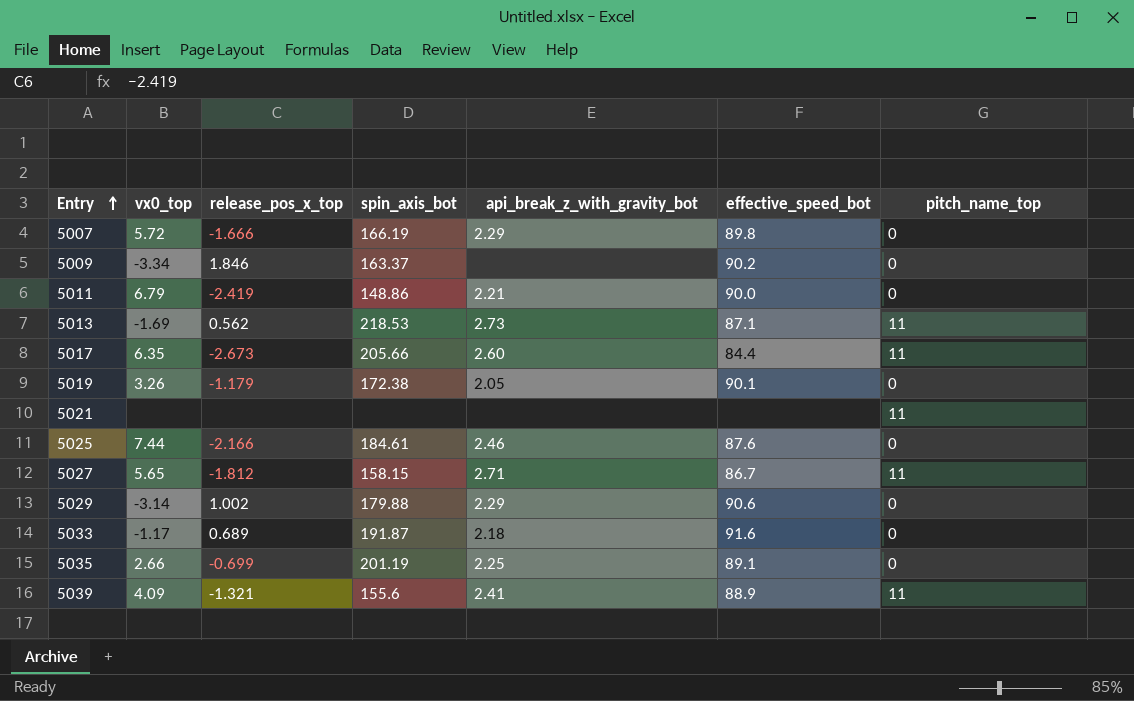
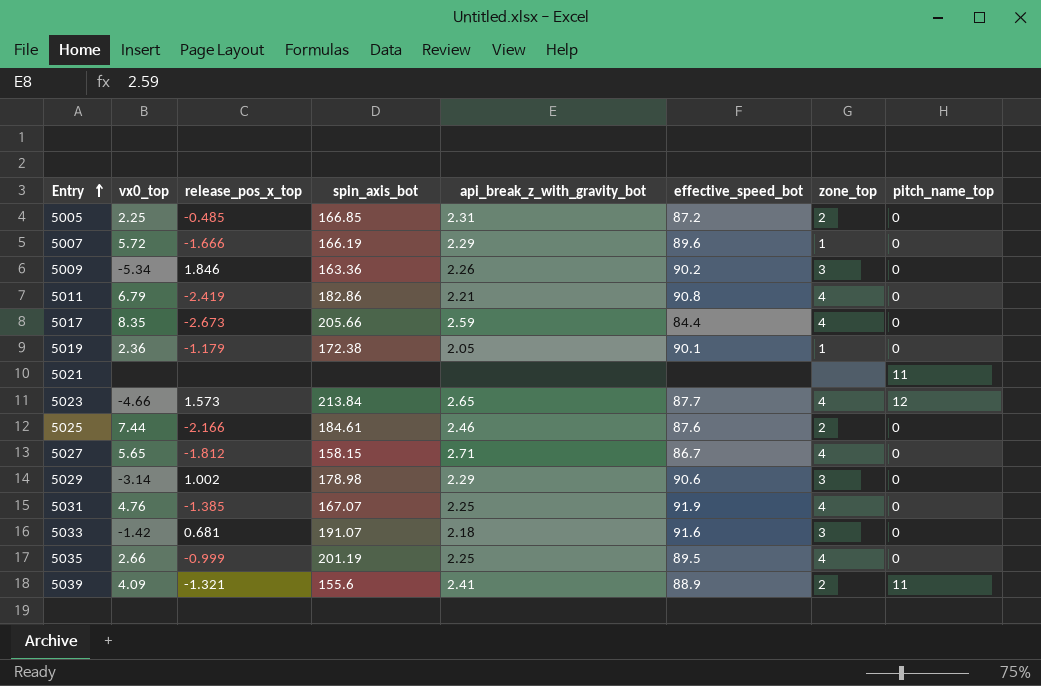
column zone_top | position: none -> 7
row 5013: -1.69 | 0.562 | 218.53 | 2.73 | 87.1 | 11 -> none
row 5005: none -> 2.25 | -0.485 | 166.85 | 2.31 | 87.2 | 2 | 0
5007 | effective_speed_bot: 89.8 -> 89.6
5009 | vx0_top: -3.34 -> -5.34
5009 | spin_axis_bot: 163.37 -> 163.36
5009 | api_break_z_with_gravity_bot: none -> 2.26
5011 | spin_axis_bot: 148.86 -> 182.86
5011 | effective_speed_bot: 90.0 -> 90.8
5017 | vx0_top: 6.35 -> 8.35
5017 | api_break_z_with_gravity_bot: 2.60 -> 2.59
5017 | pitch_name_top: 11 -> 0
5019 | vx0_top: 3.26 -> 2.36
row 5023: none -> -4.66 | 1.573 | 213.84 | 2.65 | 87.7 | 4 | 12
5027 | pitch_name_top: 11 -> 0
5029 | spin_axis_bot: 179.88 -> 178.98
row 5031: none -> 4.76 | -1.385 | 167.07 | 2.25 | 91.9 | 4 | 0
5033 | vx0_top: -1.17 -> -1.42
5033 | release_pos_x_top: 0.689 -> 0.681
5033 | spin_axis_bot: 191.87 -> 191.07
5035 | release_pos_x_top: -0.699 -> -0.999
5035 | effective_speed_bot: 89.1 -> 89.5

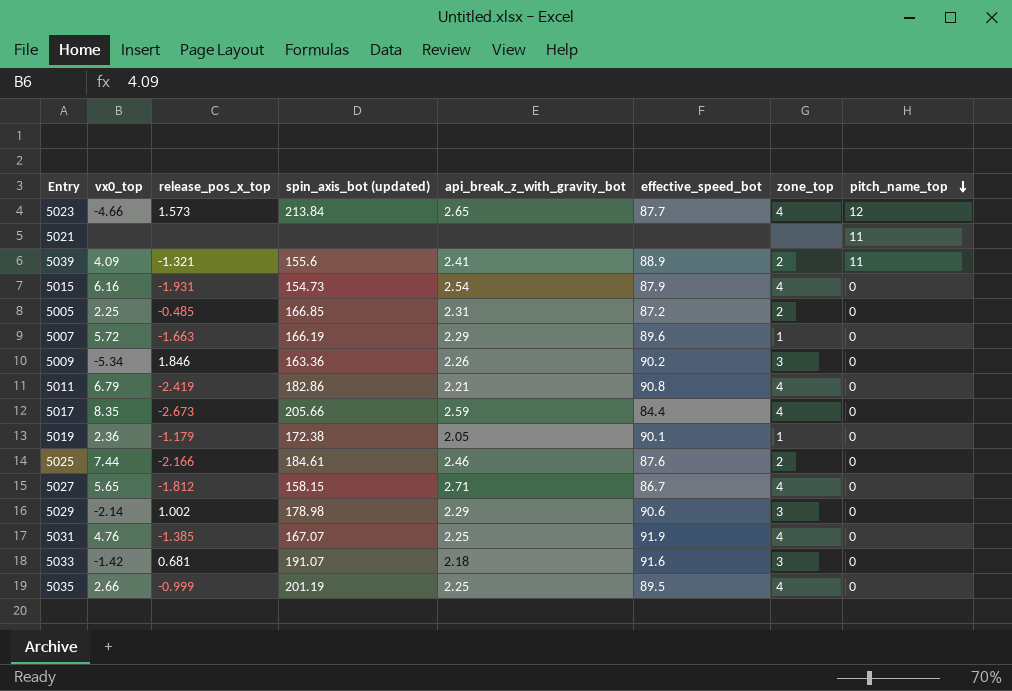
row order: Entry ascending -> pitch_name_top descending
column name: spin_axis_bot -> spin_axis_bot (updated)
row 5015: none -> 6.16 | -1.931 | 154.73 | 2.54 | 87.9 | 4 | 0
5007 | release_pos_x_top: -1.666 -> -1.663
5029 | vx0_top: -3.14 -> -2.14

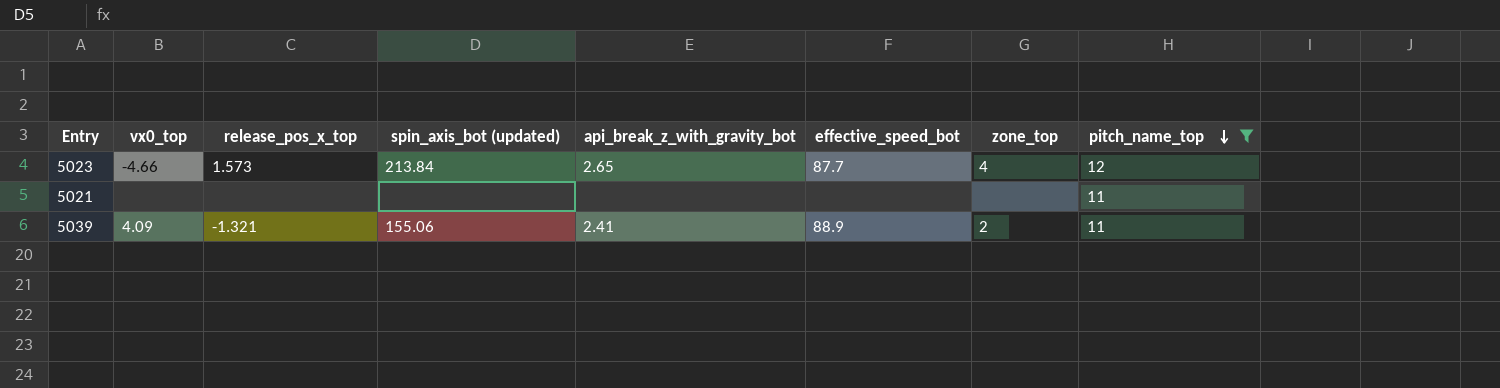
filter: none -> pitch_name_top != 0
5039 | spin_axis_bot (updated): 155.6 -> 155.06

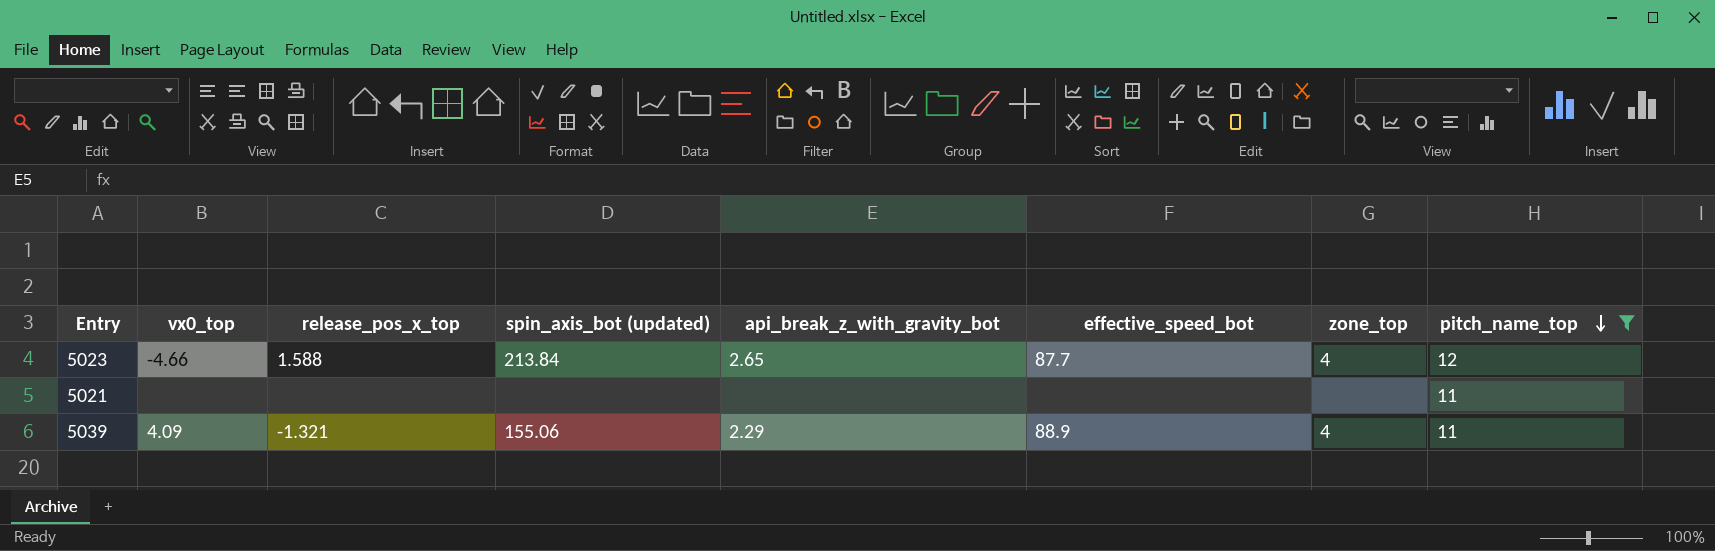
5023 | release_pos_x_top: 1.573 -> 1.588
5039 | api_break_z_with_gravity_bot: 2.41 -> 2.29
5039 | zone_top: 2 -> 4

